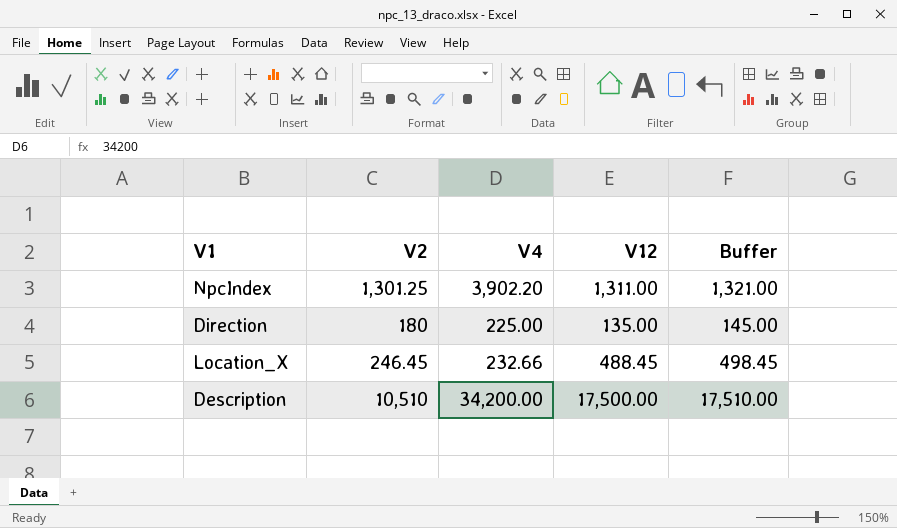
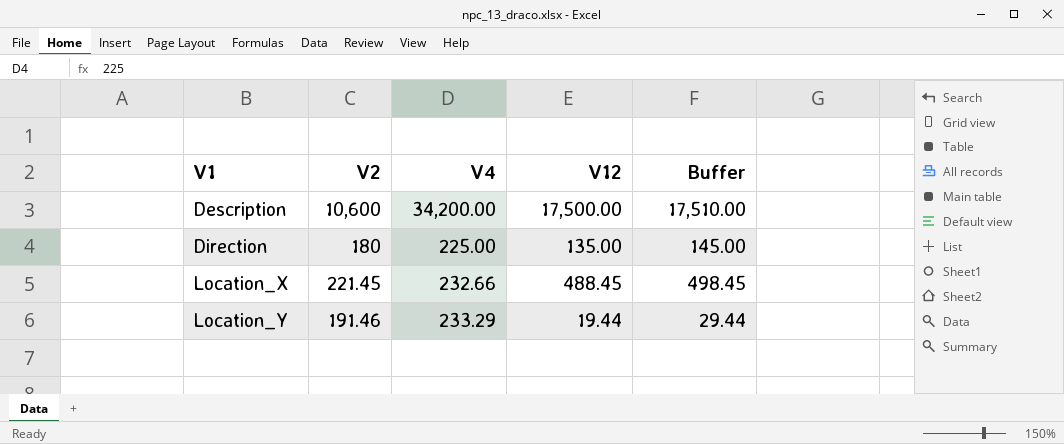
row order: none -> V1 ascending
row NpcIndex: 1,301.25 | 3,902.20 | 1,311.00 | 1,321.00 -> none
Description | V2: 10,510 -> 10,600
Location_X | V2: 246.45 -> 221.45
row Location_Y: none -> 191.46 | 233.29 | 19.44 | 29.44

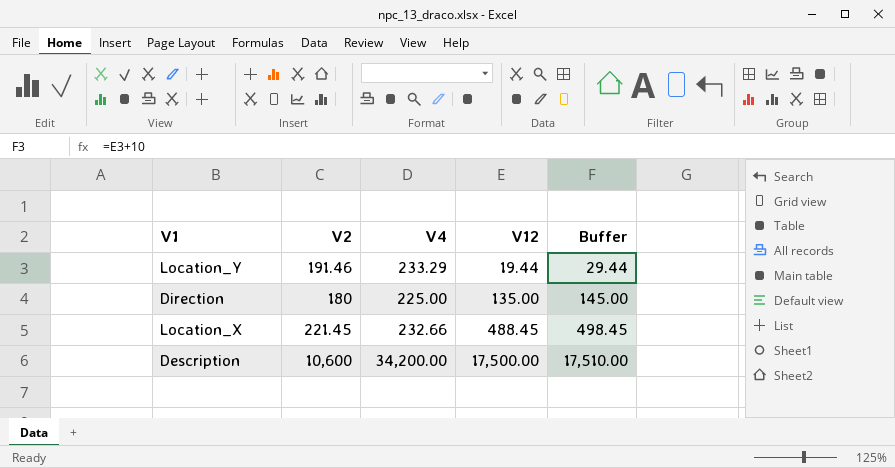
row order: V1 ascending -> V12 ascending

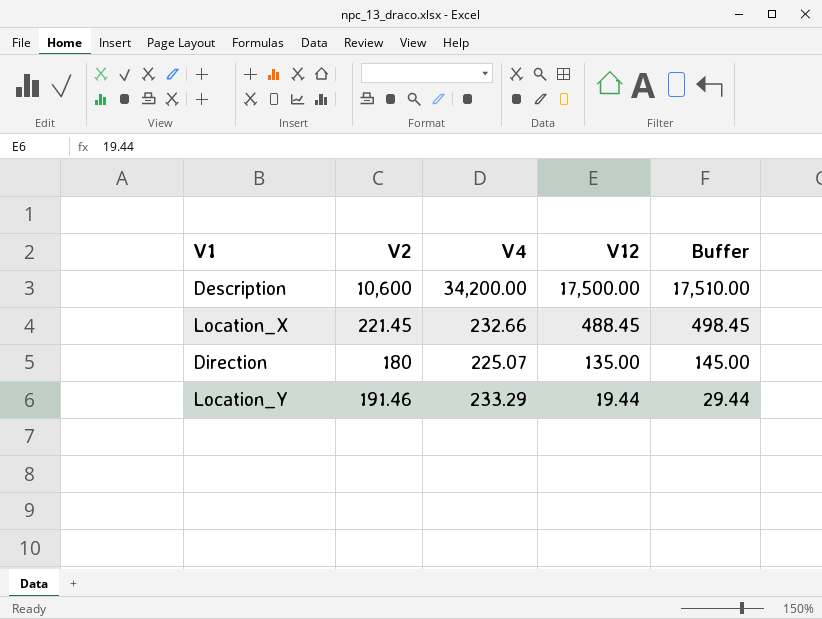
row order: V12 ascending -> V12 descending
Direction | V4: 225.00 -> 225.07

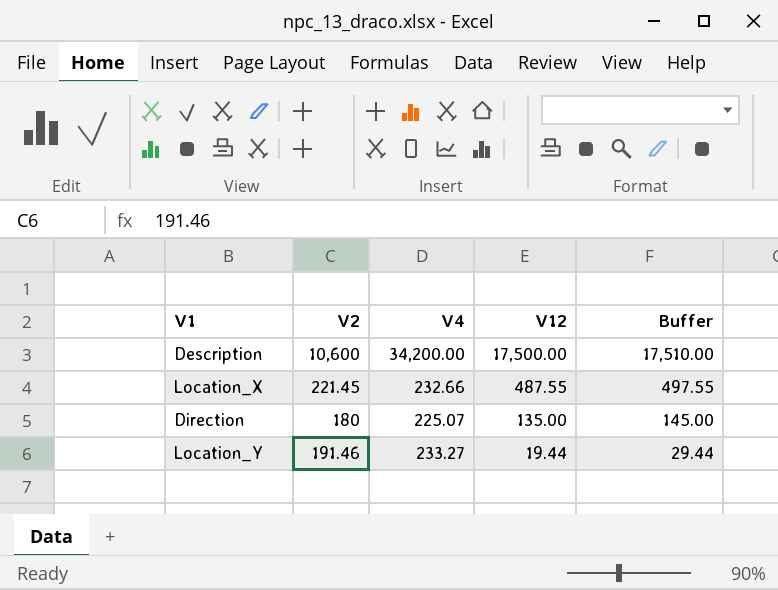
Location_X | V12: 488.45 -> 487.55
Location_X | Buffer: 498.45 -> 497.55
Location_Y | V4: 233.29 -> 233.27

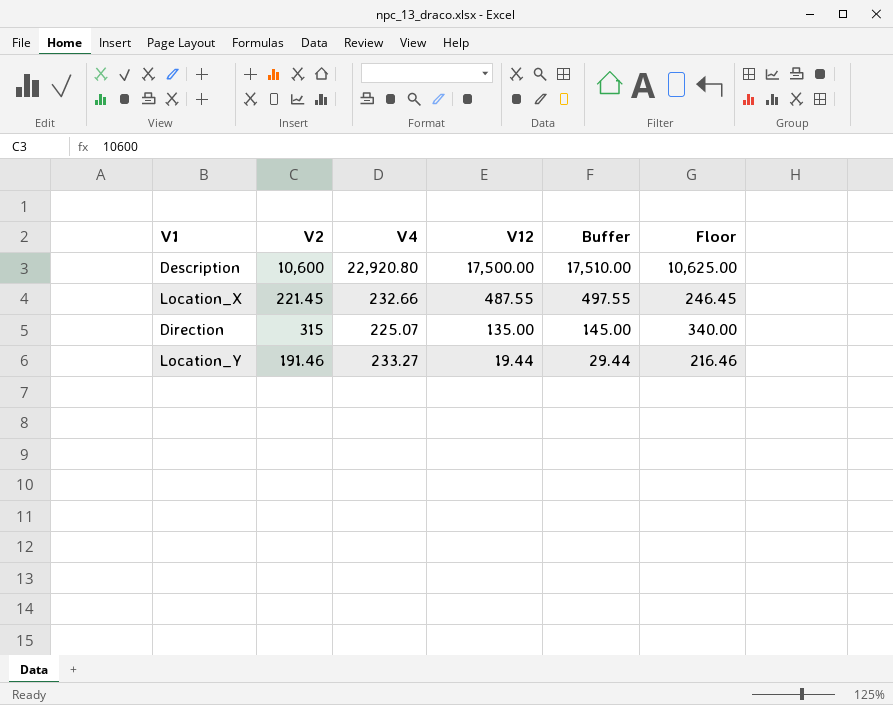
column Floor | formula: none -> [V2] + 25
Description | V4: 34,200.00 -> 22,920.80
Direction | V2: 180 -> 315

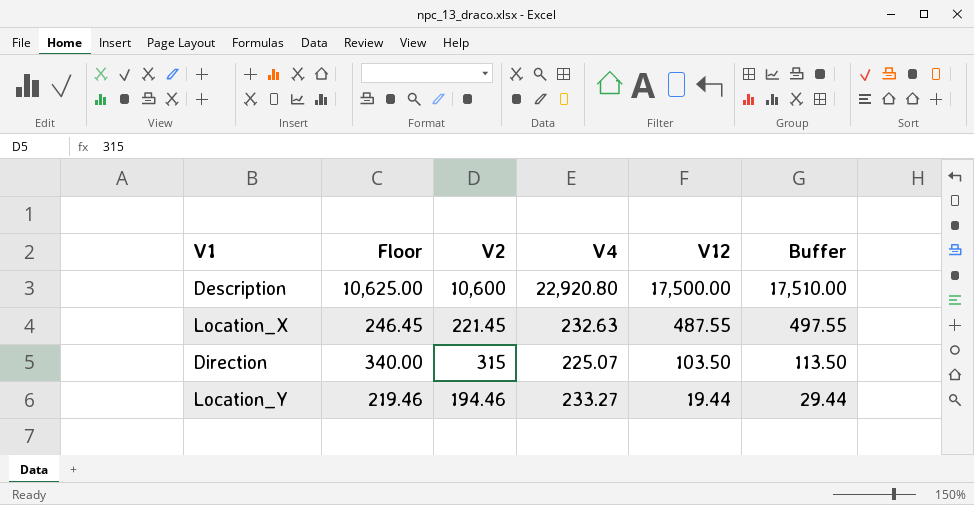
column Floor | position: 6 -> 2
Location_X | V4: 232.66 -> 232.63
Direction | V12: 135.00 -> 103.50
Direction | Buffer: 145.00 -> 113.50
Location_Y | Floor: 216.46 -> 219.46
Location_Y | V2: 191.46 -> 194.46

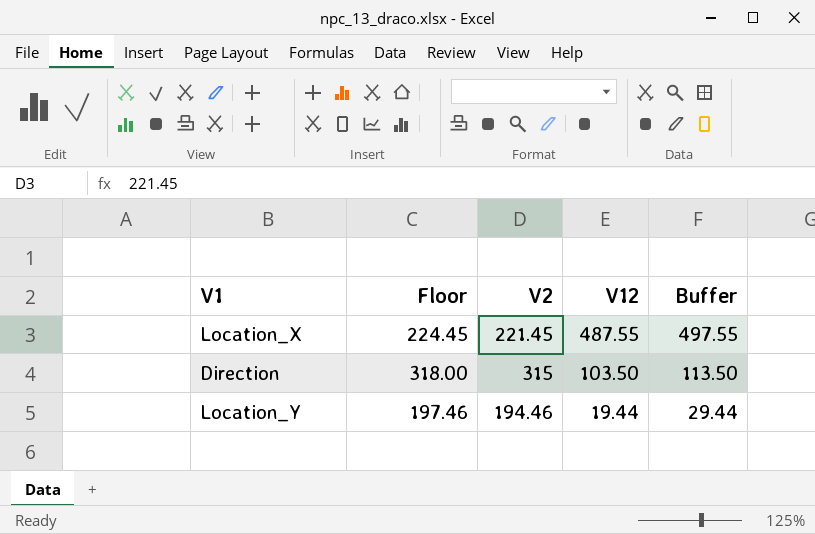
column V4 | position: 4 -> none
column Floor | formula: [V2] + 25 -> [V2] + 3
row Description: 10,625.00 | 10,600 | 22,920.80 | 17,500.00 | 17,510.00 -> none

